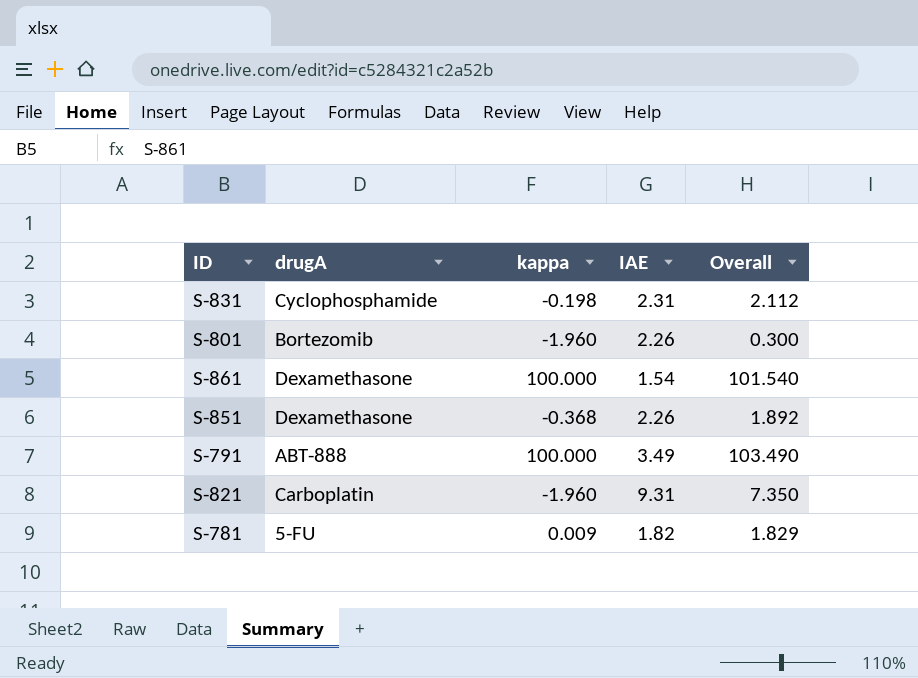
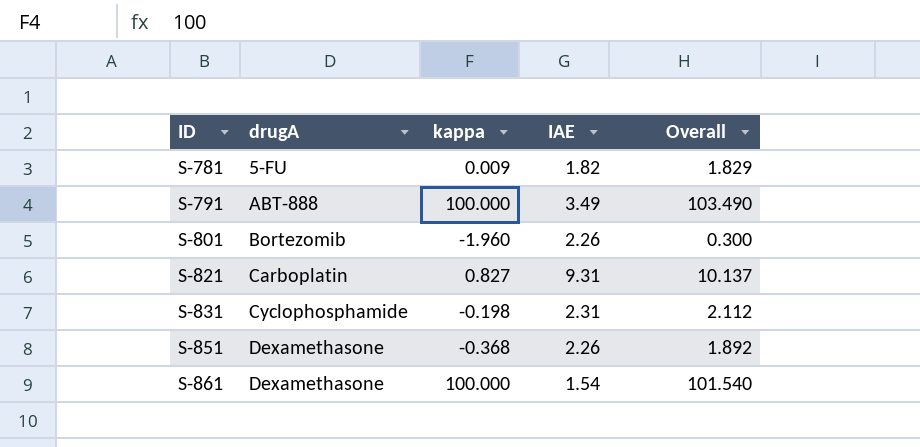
row order: none -> ID ascending
S-821 | kappa: -1.960 -> 0.827
S-821 | Overall: 7.350 -> 10.137

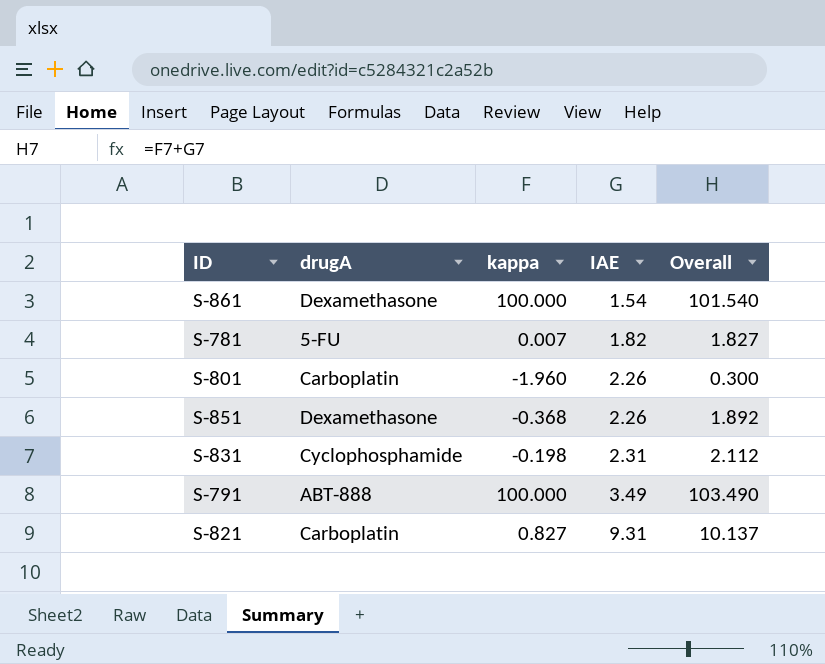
row order: ID ascending -> IAE ascending
S-781 | kappa: 0.009 -> 0.007
S-781 | Overall: 1.829 -> 1.827
S-801 | drugA: Bortezomib -> Carboplatin

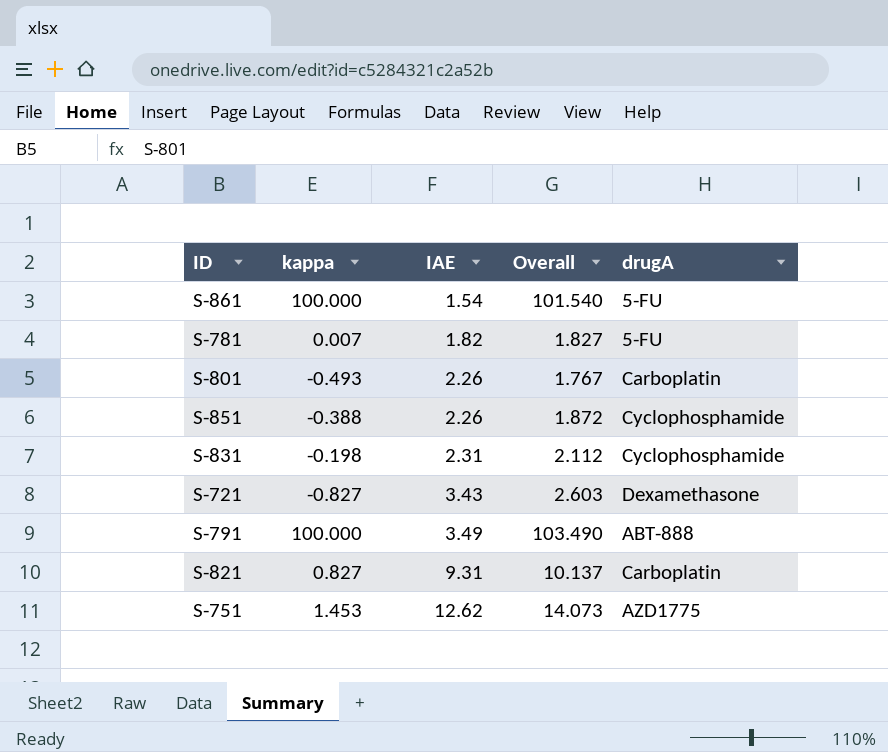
column drugA | position: 2 -> 5
S-861 | drugA: Dexamethasone -> 5-FU
S-801 | kappa: -1.960 -> -0.493
S-801 | Overall: 0.300 -> 1.767
S-851 | kappa: -0.368 -> -0.388
S-851 | Overall: 1.892 -> 1.872
S-851 | drugA: Dexamethasone -> Cyclophosphamide
row S-721: none -> -0.827 | 3.43 | 2.603 | Dexamethasone
row S-751: none -> 1.453 | 12.62 | 14.073 | AZD1775

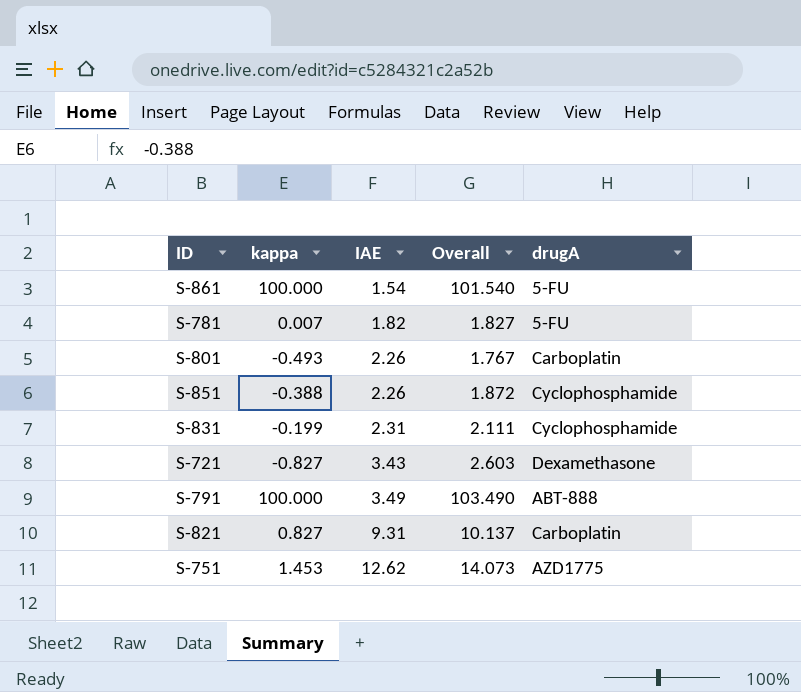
S-831 | kappa: -0.198 -> -0.199
S-831 | Overall: 2.112 -> 2.111

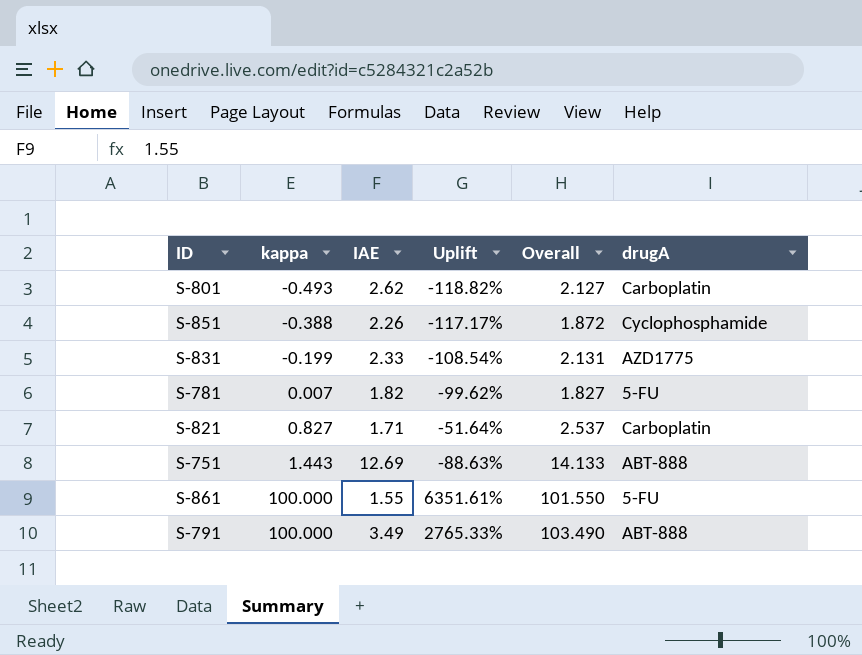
row order: IAE ascending -> kappa ascending
column Uplift | formula: none -> ([kappa] - [IAE]) / [IAE]
row S-721: -0.827 | 3.43 | 2.603 | Dexamethasone -> none
S-801 | IAE: 2.26 -> 2.62
S-801 | Overall: 1.767 -> 2.127
S-831 | IAE: 2.31 -> 2.33
S-831 | Overall: 2.111 -> 2.131
S-831 | drugA: Cyclophosphamide -> AZD1775
S-821 | IAE: 9.31 -> 1.71
S-821 | Overall: 10.137 -> 2.537
S-751 | kappa: 1.453 -> 1.443
S-751 | IAE: 12.62 -> 12.69
S-751 | Overall: 14.073 -> 14.133
S-751 | drugA: AZD1775 -> ABT-888
S-861 | IAE: 1.54 -> 1.55
S-861 | Overall: 101.540 -> 101.550

